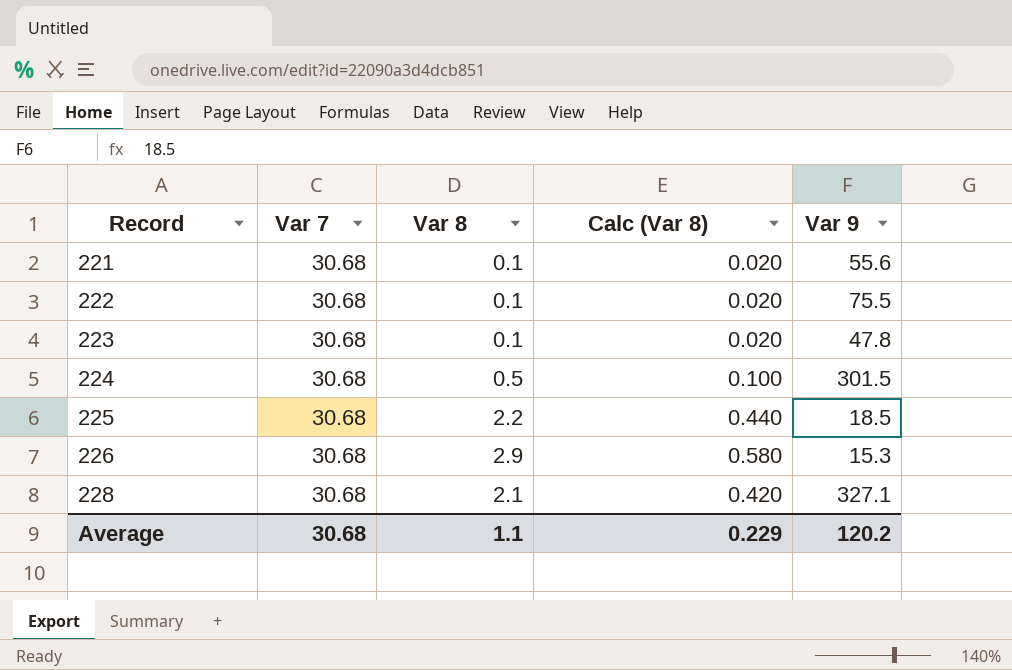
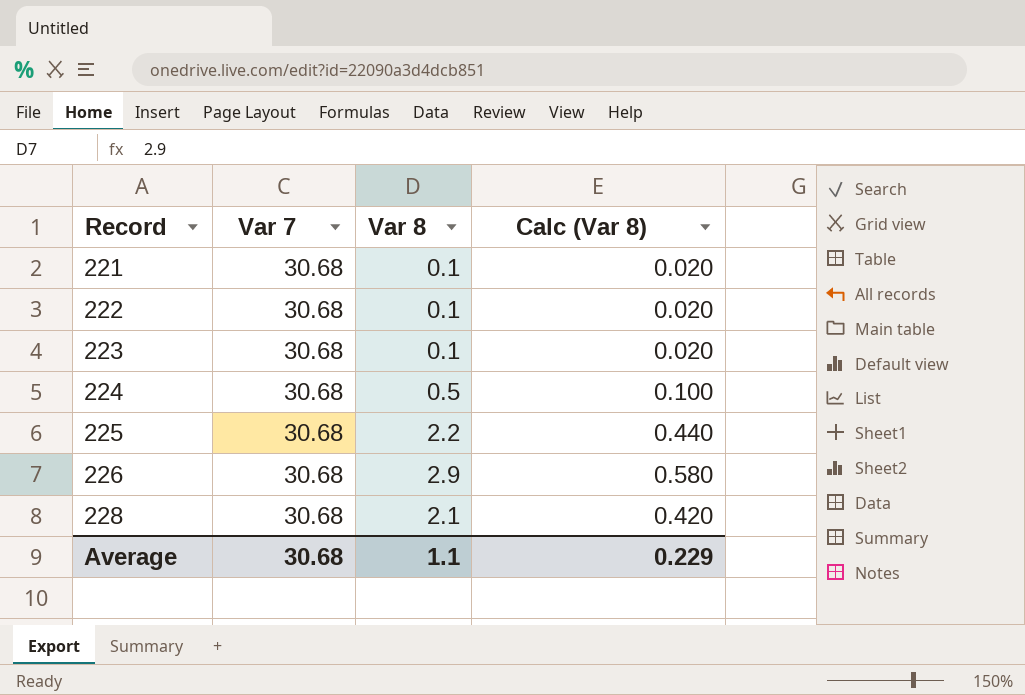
column Var 9 | position: 5 -> none

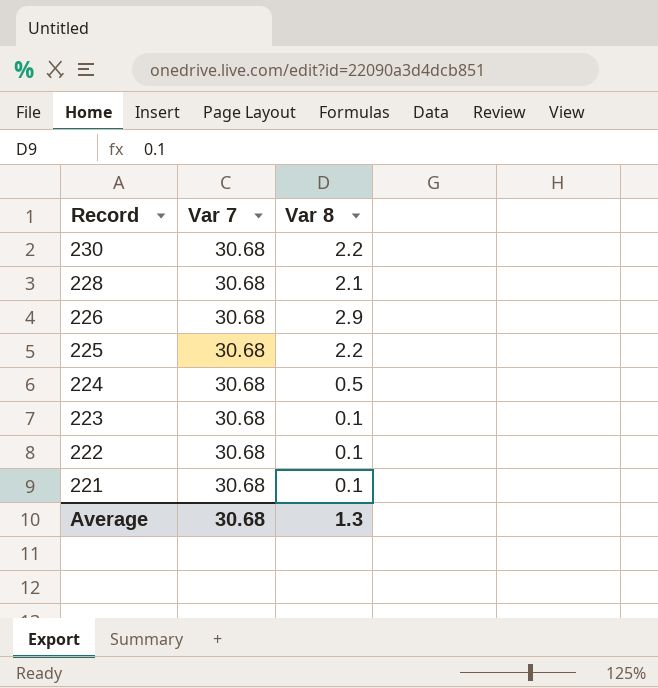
row order: Record ascending -> Record descending
column Calc (Var 8) | formula: [Var 8] * 0.2 -> none
row 230: none -> 30.68 | 2.2
Average | Var 8: 1.1 -> 1.3

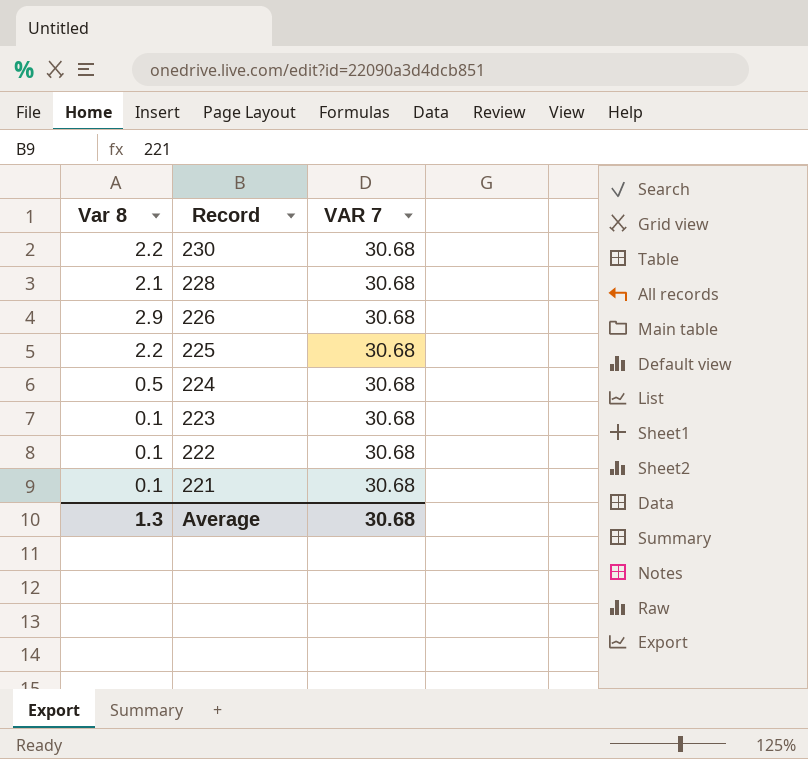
column Var 8 | position: 3 -> 1
column name: Var 7 -> VAR 7

